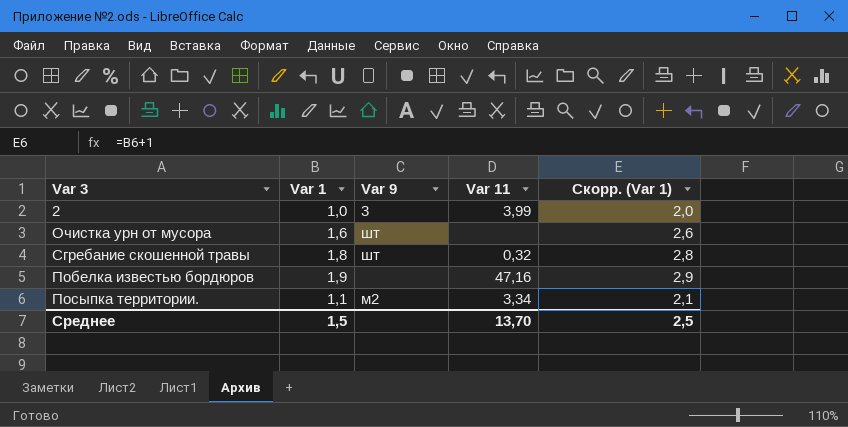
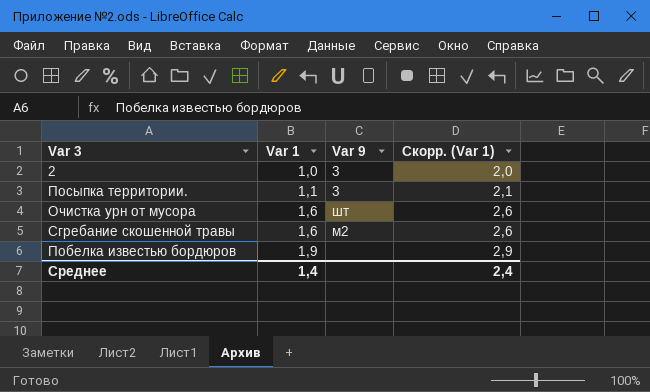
row order: none -> Var 1 ascending
column Var 11 | position: 4 -> none
Посыпка территории. | Var 9: м2 -> 3
Сгребание скошенной травы | Var 1: 1,8 -> 1,6
Сгребание скошенной травы | Var 9: шт -> м2
Сгребание скошенной травы | Скорр. (Var 1): 2,8 -> 2,6
Среднее | Var 1: 1,5 -> 1,4
Среднее | Скорр. (Var 1): 2,5 -> 2,4

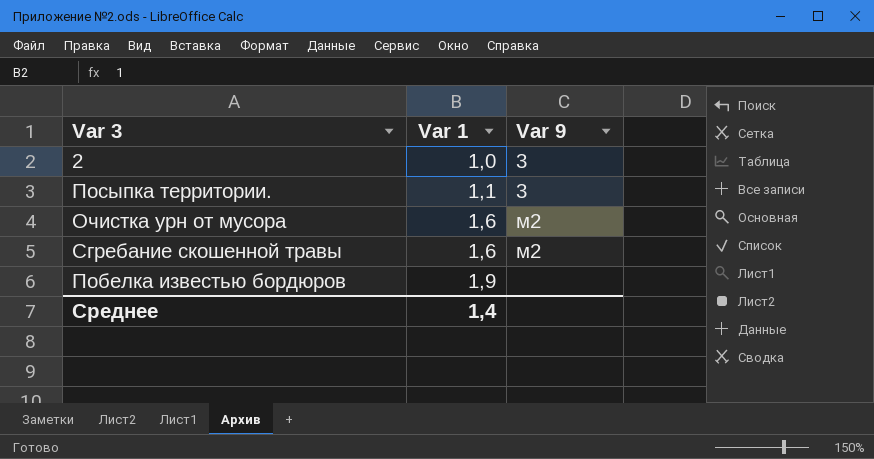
column Скорр. (Var 1) | formula: [Var 1] + 1 -> none
Очистка урн от мусора | Var 9: шт -> м2

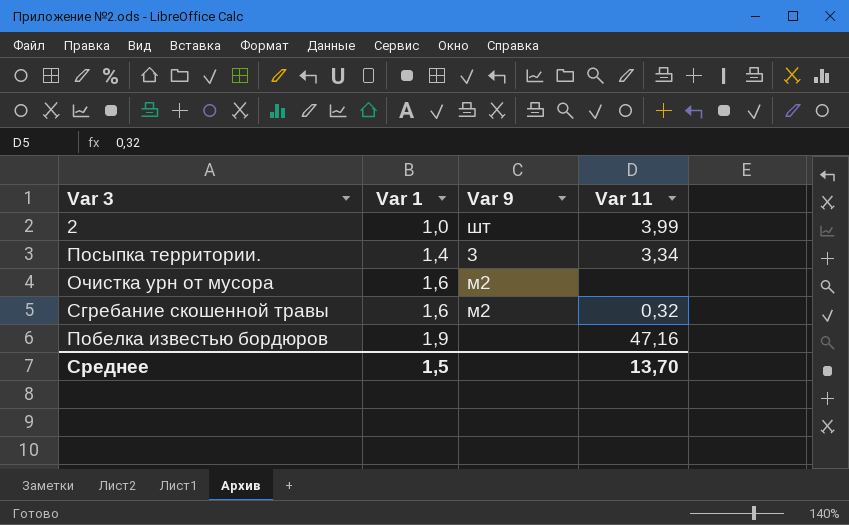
column Var 11 | position: none -> 4
2 | Var 9: 3 -> шт
Посыпка территории. | Var 1: 1,1 -> 1,4
Среднее | Var 1: 1,4 -> 1,5

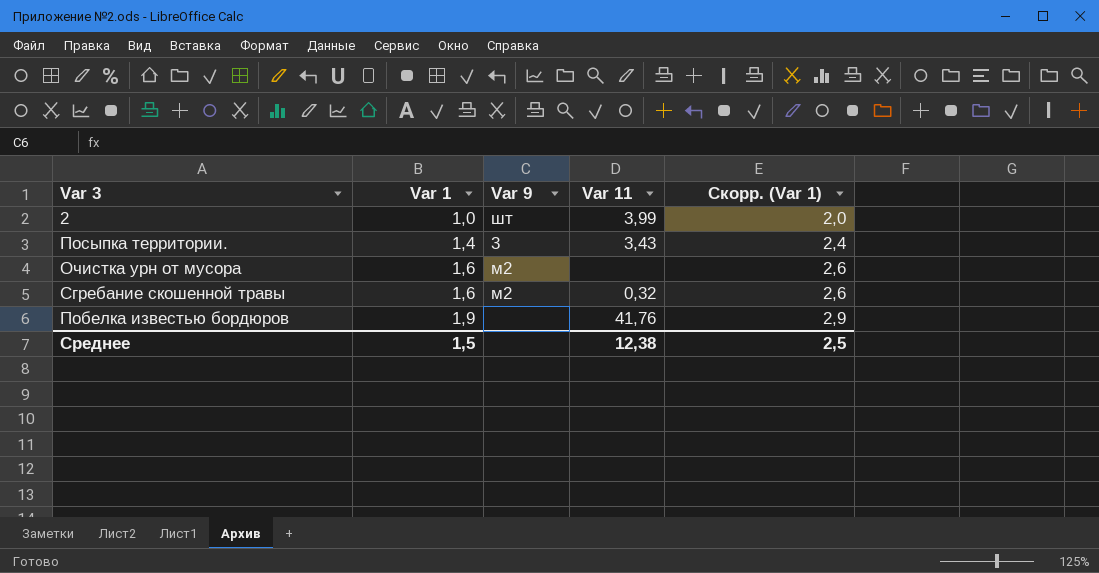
column Скорр. (Var 1) | formula: none -> [Var 1] + 1
Посыпка территории. | Var 11: 3,34 -> 3,43
Побелка известью бордюров | Var 11: 47,16 -> 41,76
Среднее | Var 11: 13,70 -> 12,38

